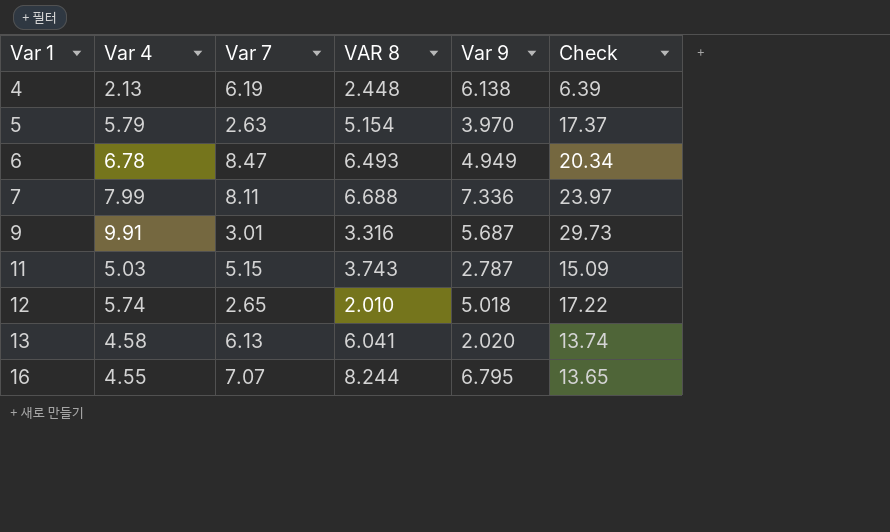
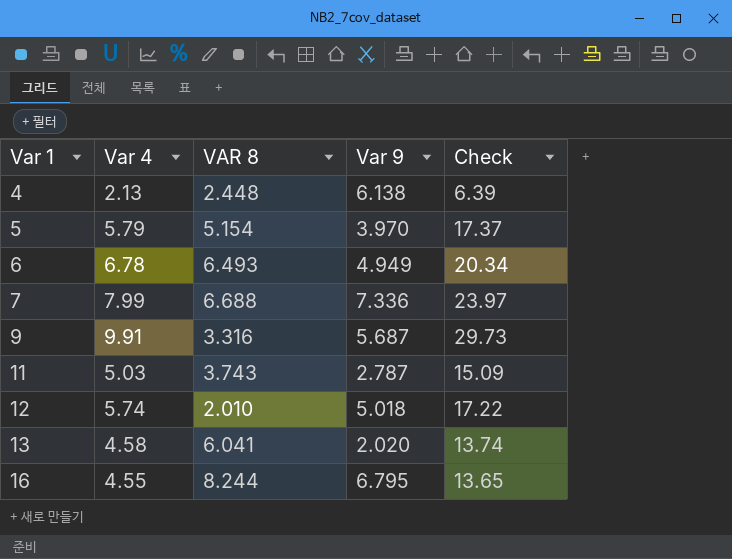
column Var 7 | position: 3 -> none

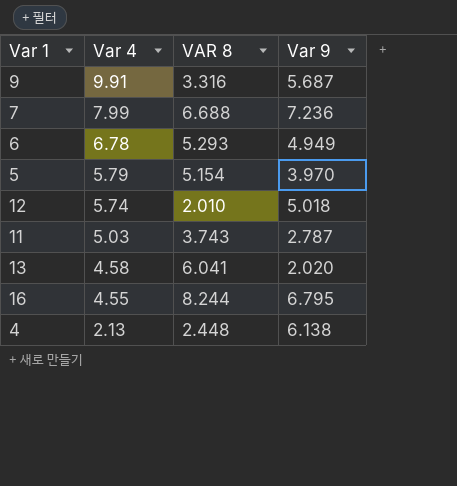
row order: Var 1 ascending -> Var 4 descending
column Check | formula: [Var 4] * 3 -> none
7 | Var 9: 7.336 -> 7.236
6 | VAR 8: 6.493 -> 5.293

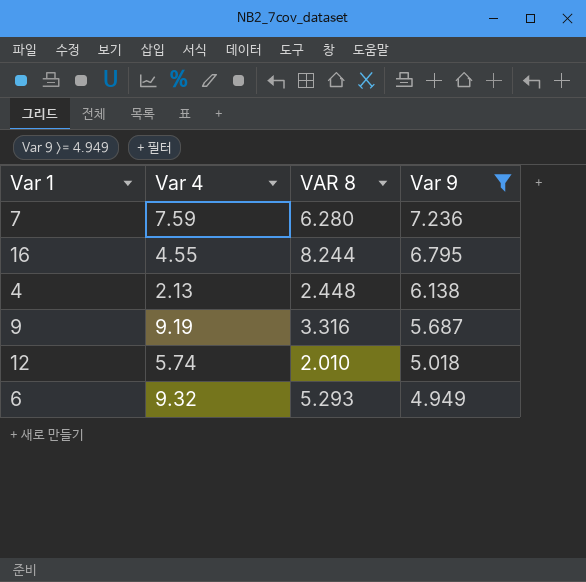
filter: none -> Var 9 >= 4.949
row order: Var 4 descending -> Var 9 descending
7 | Var 4: 7.99 -> 7.59
7 | VAR 8: 6.688 -> 6.280
9 | Var 4: 9.91 -> 9.19
6 | Var 4: 6.78 -> 9.32

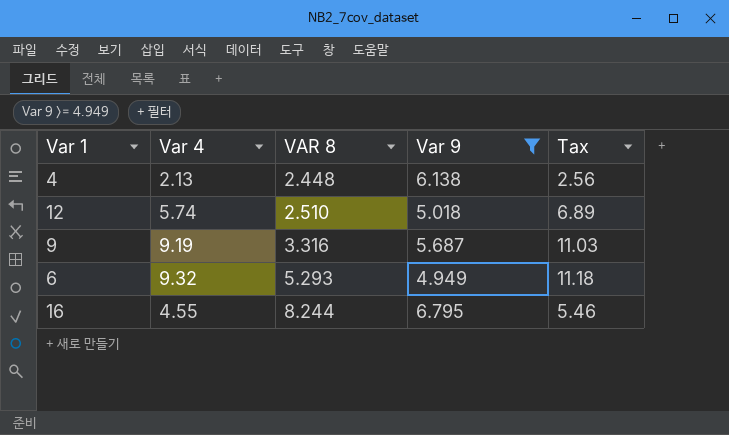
row order: Var 9 descending -> VAR 8 ascending
column Tax | formula: none -> [Var 4] * 1.2
row 7: 7.59 | 6.280 | 7.236 -> none
12 | VAR 8: 2.010 -> 2.510

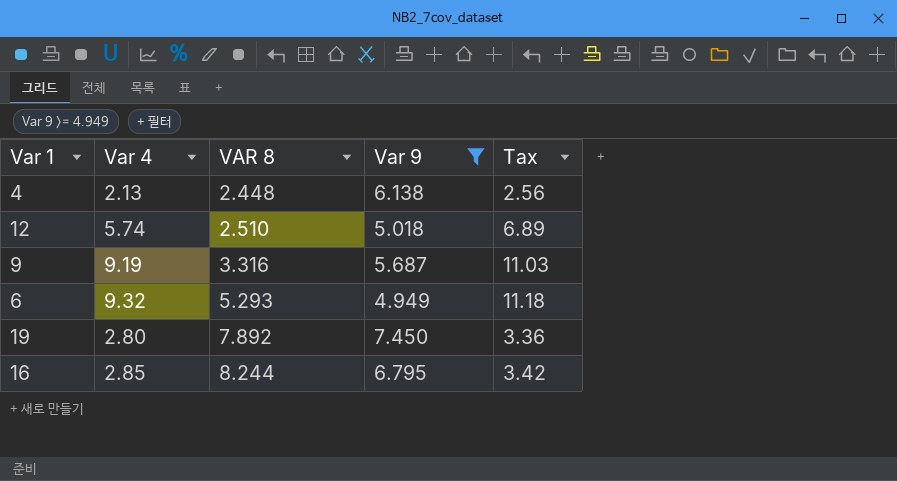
row 19: none -> 2.80 | 7.892 | 7.450 | 3.36
16 | Var 4: 4.55 -> 2.85
16 | Tax: 5.46 -> 3.42

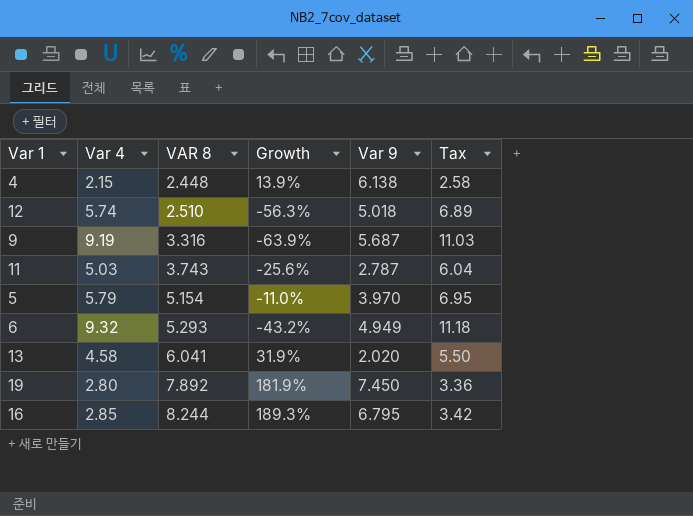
filter: Var 9 >= 4.949 -> none
column Growth | formula: none -> ([VAR 8] - [Var 4]) / [Var 4]
4 | Var 4: 2.13 -> 2.15
4 | Tax: 2.56 -> 2.58

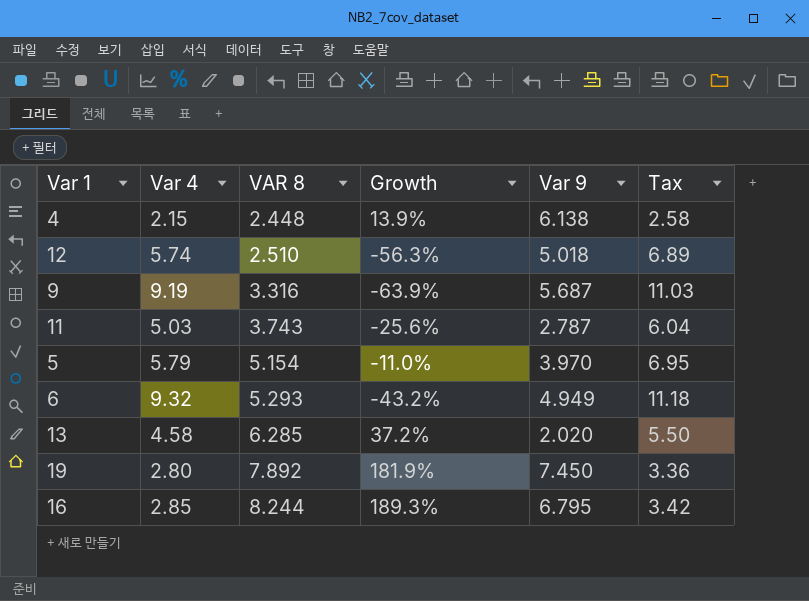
13 | VAR 8: 6.041 -> 6.285
13 | Growth: 31.9% -> 37.2%

